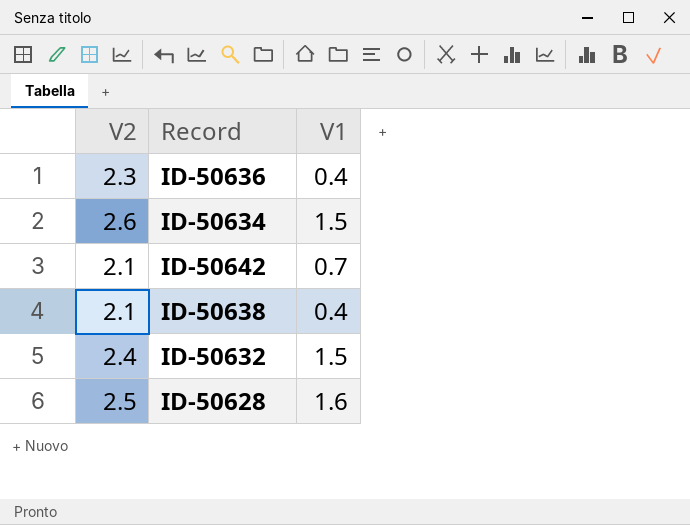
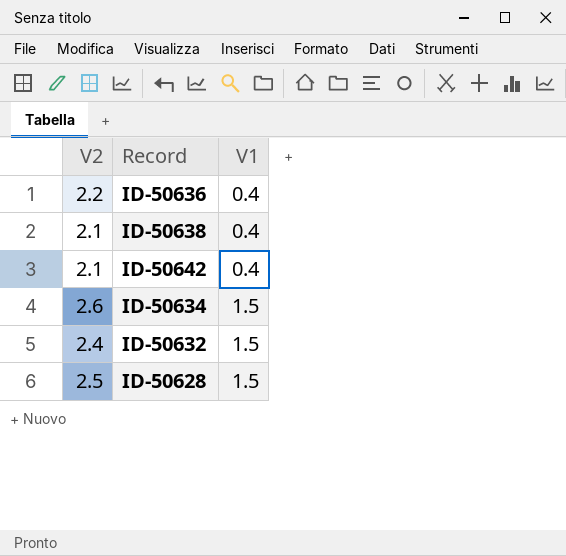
row order: none -> V1 ascending
ID-50636 | V2: 2.3 -> 2.2
ID-50642 | V1: 0.7 -> 0.4
ID-50628 | V1: 1.6 -> 1.5

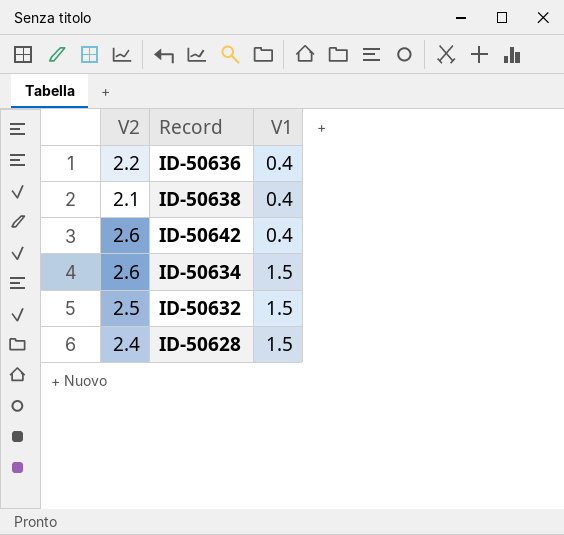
ID-50642 | V2: 2.1 -> 2.6
ID-50632 | V2: 2.4 -> 2.5
ID-50628 | V2: 2.5 -> 2.4

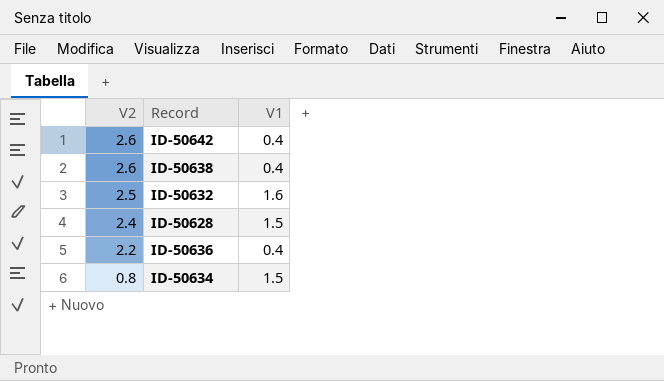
row order: V1 ascending -> V2 descending
ID-50638 | V2: 2.1 -> 2.6
ID-50632 | V1: 1.5 -> 1.6
ID-50634 | V2: 2.6 -> 0.8

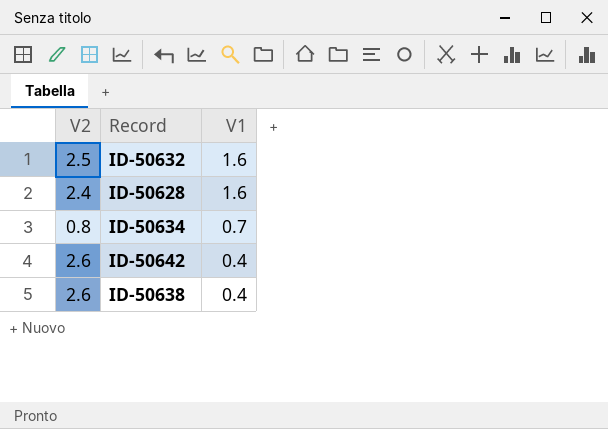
row order: V2 descending -> V1 descending
row ID-50636: 2.2 | 0.4 -> none
ID-50628 | V1: 1.5 -> 1.6
ID-50634 | V1: 1.5 -> 0.7

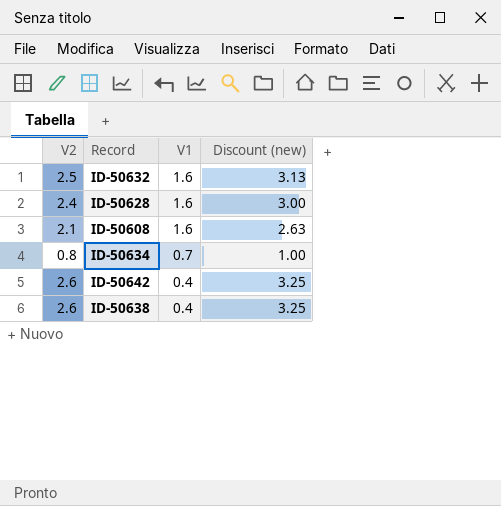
column Discount (new) | formula: none -> [V2] * 1.25
row ID-50608: none -> 2.1 | 1.6 | 2.63

